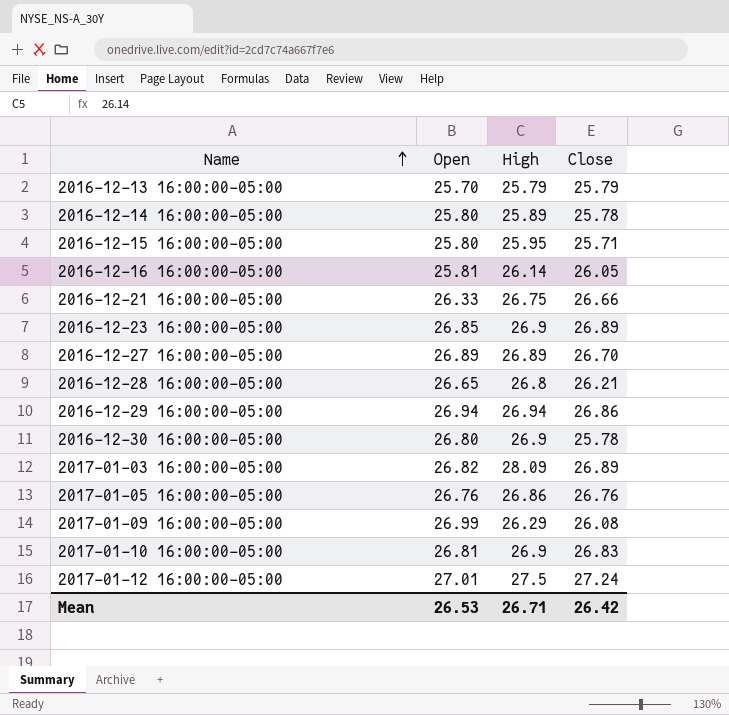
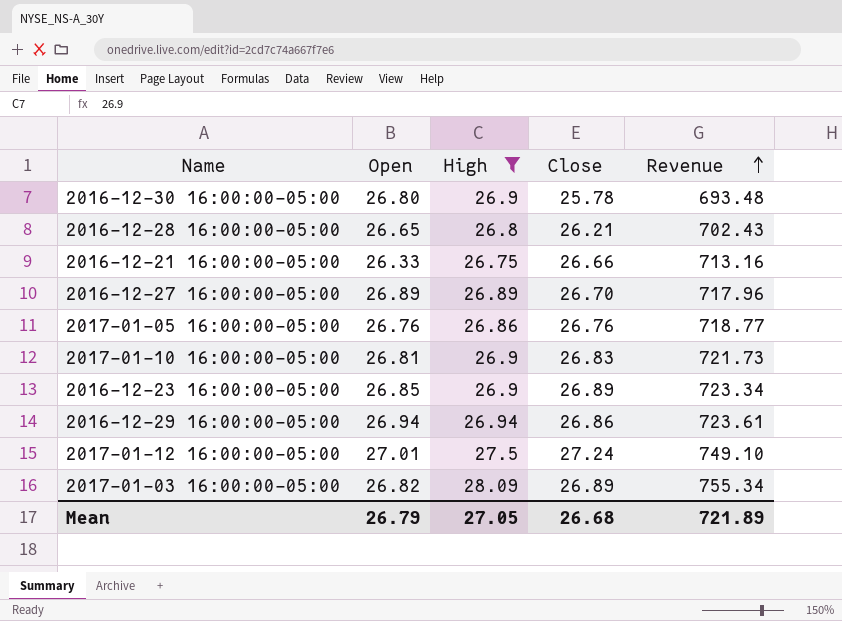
filter: none -> High >= 26.75
row order: Name ascending -> Revenue ascending
column Revenue | formula: none -> [High] * [Close]
Mean | Open: 26.53 -> 26.79
Mean | High: 26.71 -> 27.05
Mean | Close: 26.42 -> 26.68

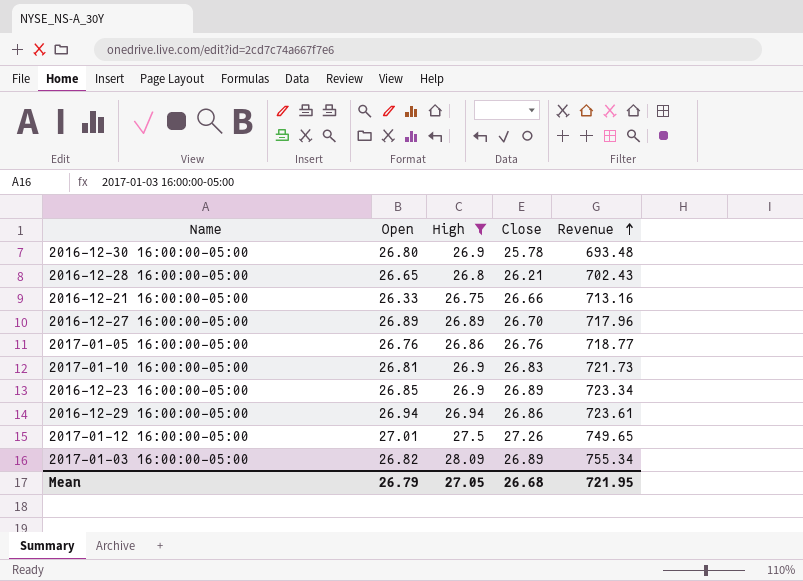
2017-01-12 16:00:00-05:00 | Close: 27.24 -> 27.26
2017-01-12 16:00:00-05:00 | Revenue: 749.10 -> 749.65
Mean | Revenue: 721.89 -> 721.95

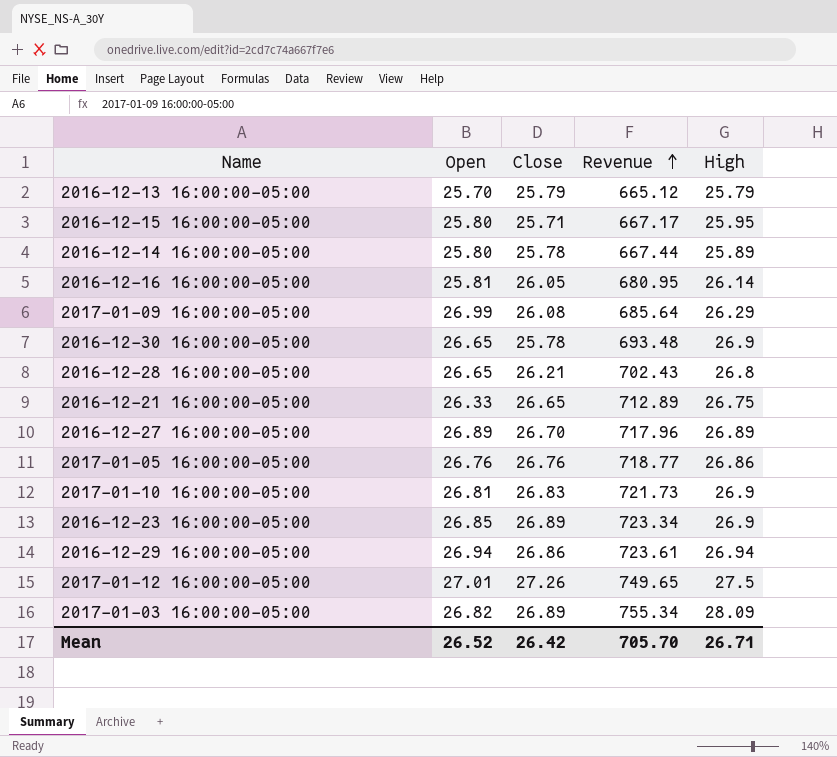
filter: High >= 26.75 -> none
column High | position: 3 -> 5
2016-12-30 16:00:00-05:00 | Open: 26.80 -> 26.65
2016-12-21 16:00:00-05:00 | Close: 26.66 -> 26.65
2016-12-21 16:00:00-05:00 | Revenue: 713.16 -> 712.89
Mean | Open: 26.79 -> 26.52
Mean | Close: 26.68 -> 26.42
Mean | Revenue: 721.95 -> 705.70
Mean | High: 27.05 -> 26.71

